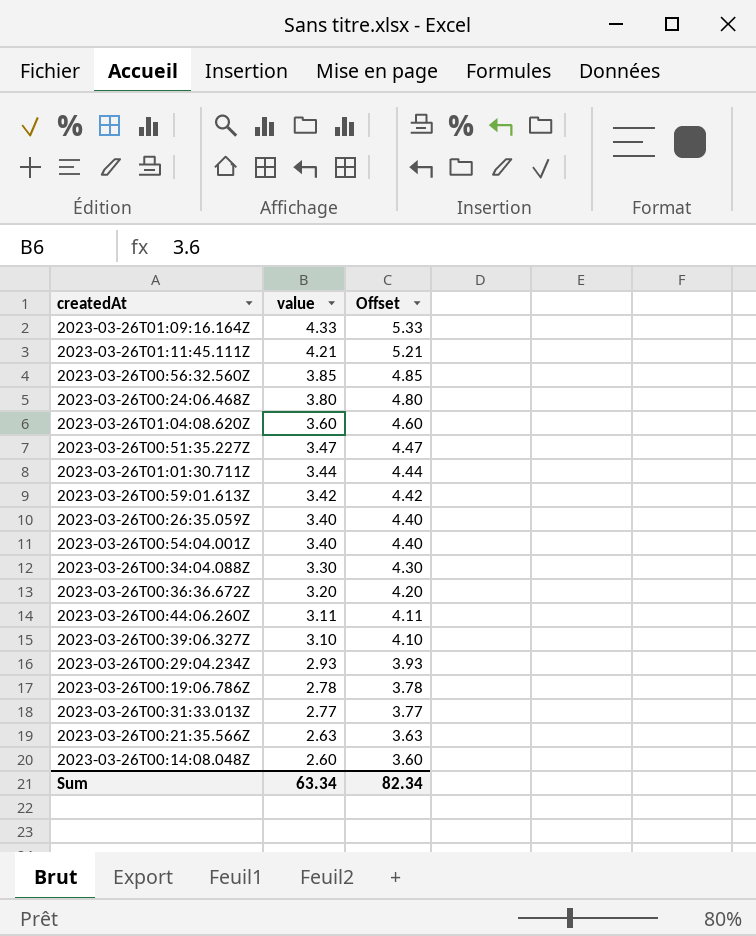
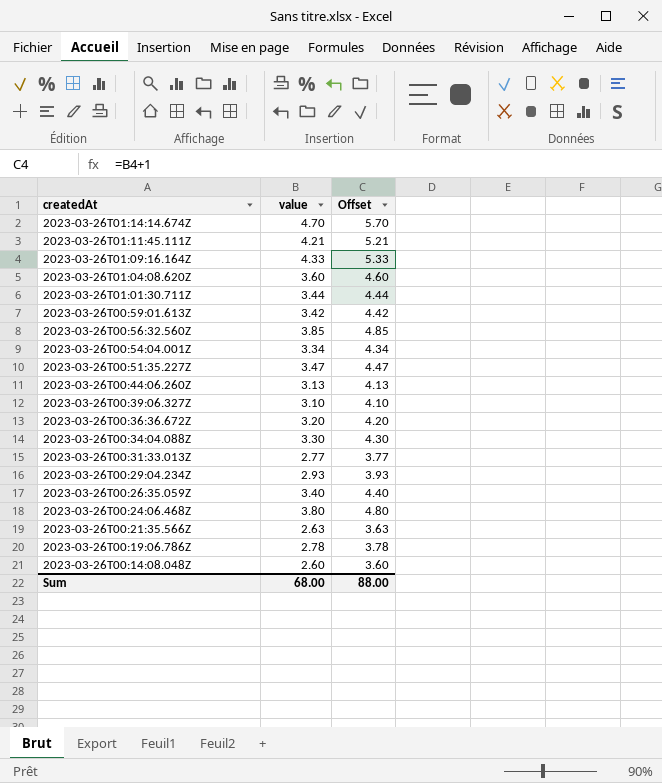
row order: value descending -> createdAt descending
row 2023-03-26T01:14:14.674Z: none -> 4.70 | 5.70
2023-03-26T00:54:04.001Z | value: 3.40 -> 3.34
2023-03-26T00:54:04.001Z | Offset: 4.40 -> 4.34
2023-03-26T00:44:06.260Z | value: 3.11 -> 3.13
2023-03-26T00:44:06.260Z | Offset: 4.11 -> 4.13
Sum | value: 63.34 -> 68.00
Sum | Offset: 82.34 -> 88.00

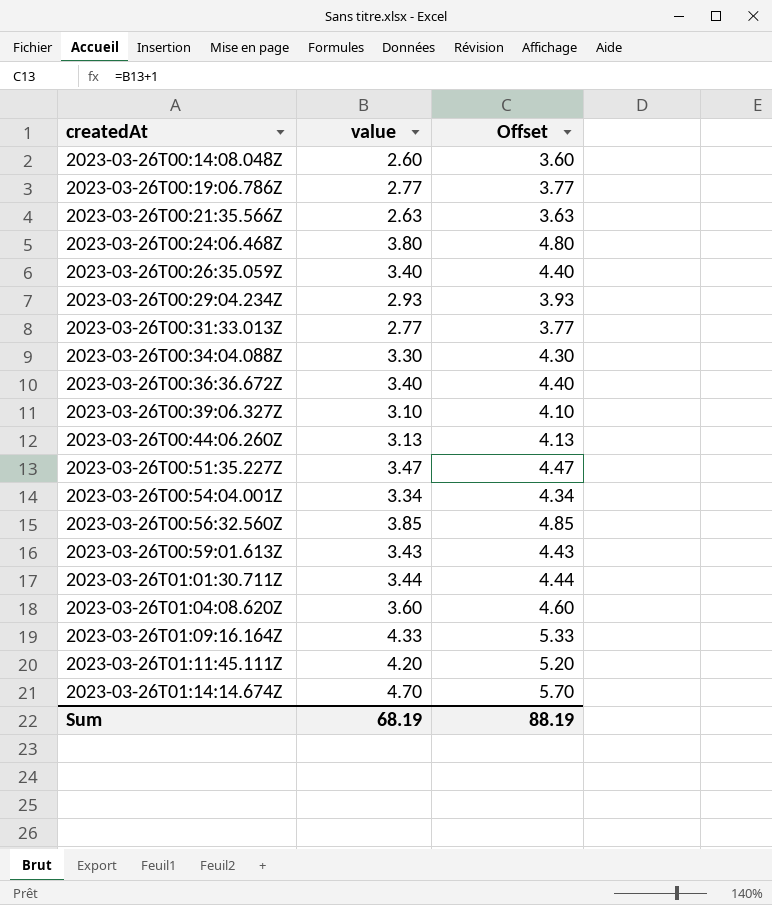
row order: createdAt descending -> createdAt ascending
2023-03-26T00:19:06.786Z | value: 2.78 -> 2.77
2023-03-26T00:19:06.786Z | Offset: 3.78 -> 3.77
2023-03-26T00:36:36.672Z | value: 3.20 -> 3.40
2023-03-26T00:36:36.672Z | Offset: 4.20 -> 4.40
2023-03-26T00:59:01.613Z | value: 3.42 -> 3.43
2023-03-26T00:59:01.613Z | Offset: 4.42 -> 4.43
2023-03-26T01:11:45.111Z | value: 4.21 -> 4.20
2023-03-26T01:11:45.111Z | Offset: 5.21 -> 5.20
Sum | value: 68.00 -> 68.19
Sum | Offset: 88.00 -> 88.19

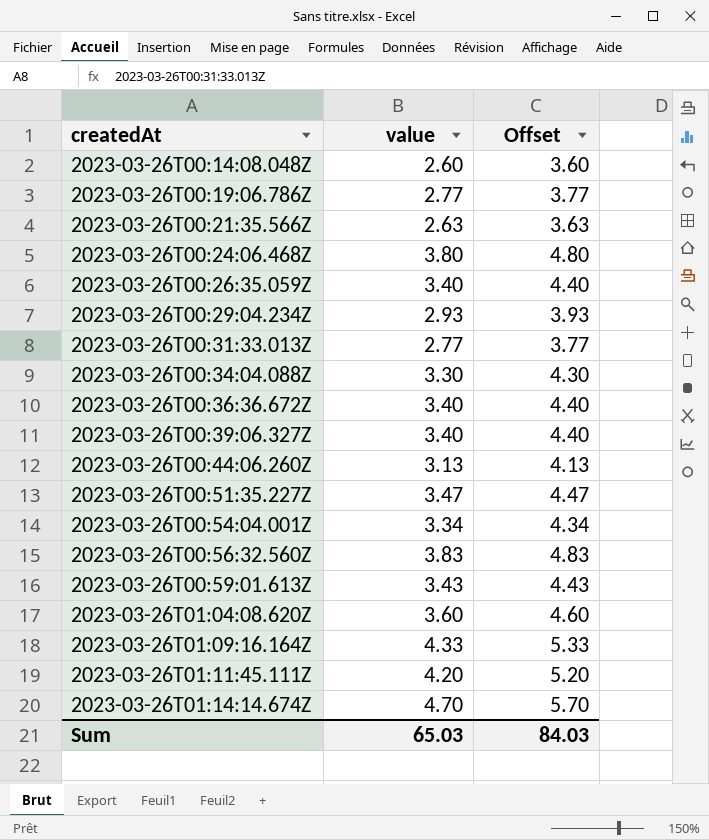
row 2023-03-26T01:01:30.711Z: 3.44 | 4.44 -> none
2023-03-26T00:39:06.327Z | value: 3.10 -> 3.40
2023-03-26T00:39:06.327Z | Offset: 4.10 -> 4.40
2023-03-26T00:56:32.560Z | value: 3.85 -> 3.83
2023-03-26T00:56:32.560Z | Offset: 4.85 -> 4.83
Sum | value: 68.19 -> 65.03
Sum | Offset: 88.19 -> 84.03

